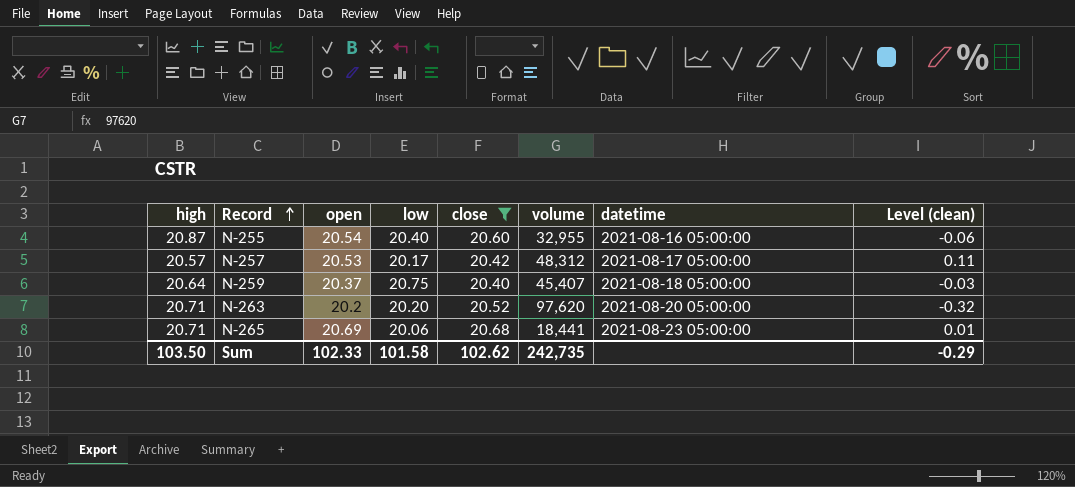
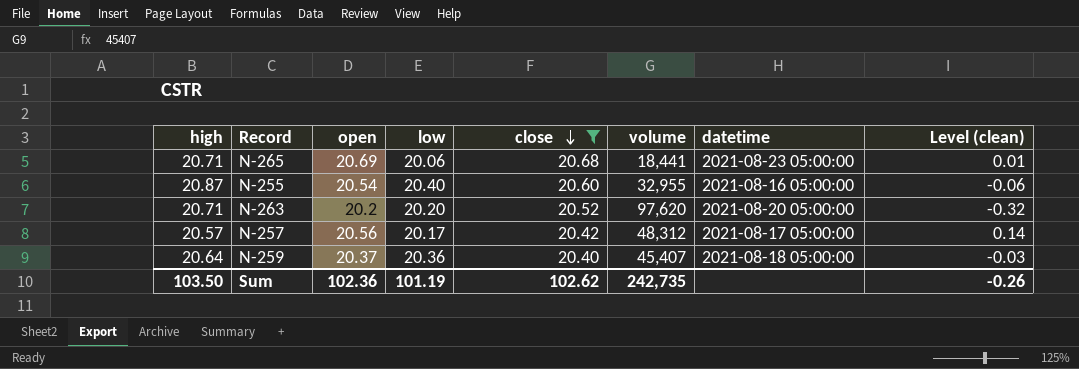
row order: Record ascending -> close descending
N-257 | open: 20.53 -> 20.56
N-257 | Level (clean): 0.11 -> 0.14
N-259 | low: 20.75 -> 20.36
Sum | open: 102.33 -> 102.36
Sum | low: 101.58 -> 101.19
Sum | Level (clean): -0.29 -> -0.26

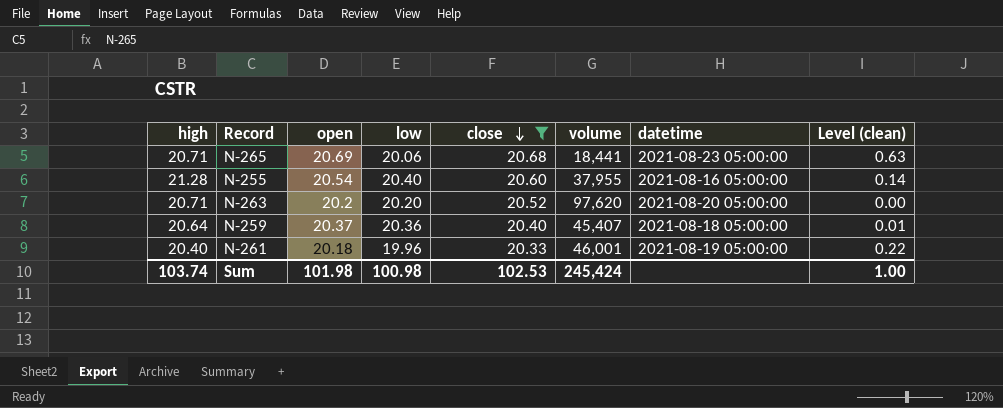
column Level (clean) | formula: [open] - [close] -> [open] - [low]
row N-257: 20.57 | 20.56 | 20.17 | 20.42 | 48,312 | 2021-08-17 05:00:00 | 0.14 -> none
N-255 | high: 20.87 -> 21.28
N-255 | volume: 32,955 -> 37,955
row N-261: none -> 20.40 | 20.18 | 19.96 | 20.33 | 46,001 | 2021-08-19 05:00:00 | 0.22
Sum | high: 103.50 -> 103.74
Sum | open: 102.36 -> 101.98
Sum | low: 101.19 -> 100.98
Sum | close: 102.62 -> 102.53
Sum | volume: 242,735 -> 245,424
Sum | Level (clean): -0.26 -> 1.00

